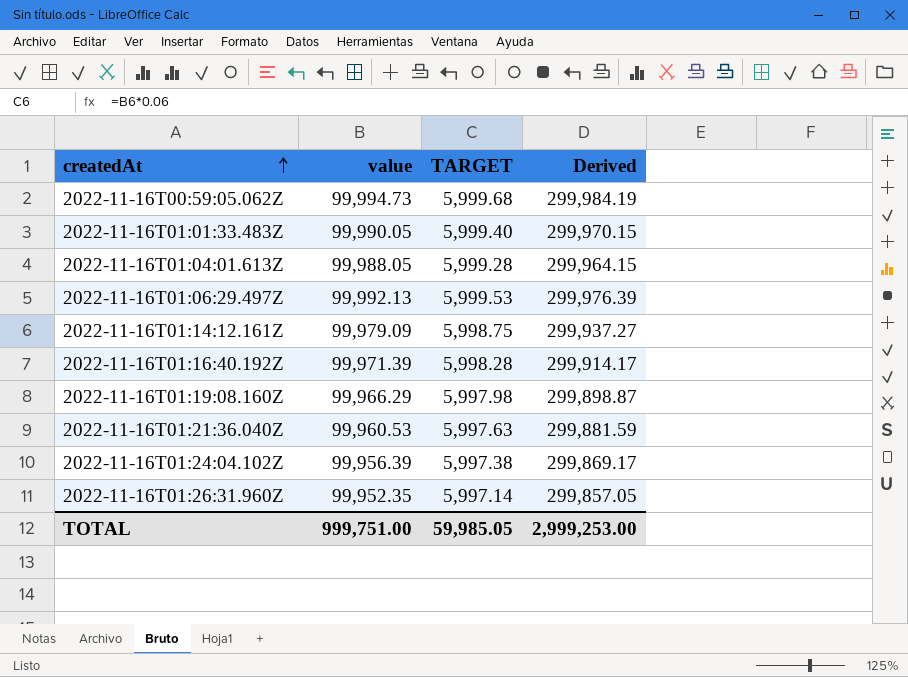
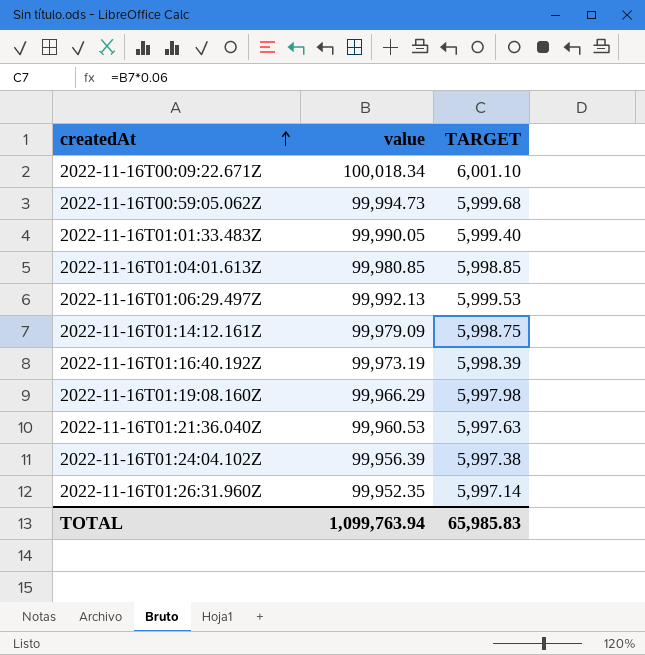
column Derived | formula: [value] * 3 -> none
row 2022-11-16T00:09:22.671Z: none -> 100,018.34 | 6,001.10
2022-11-16T01:04:01.613Z | value: 99,988.05 -> 99,980.85
2022-11-16T01:04:01.613Z | TARGET: 5,999.28 -> 5,998.85
2022-11-16T01:16:40.192Z | value: 99,971.39 -> 99,973.19
2022-11-16T01:16:40.192Z | TARGET: 5,998.28 -> 5,998.39
TOTAL | value: 999,751.00 -> 1,099,763.94
TOTAL | TARGET: 59,985.05 -> 65,985.83

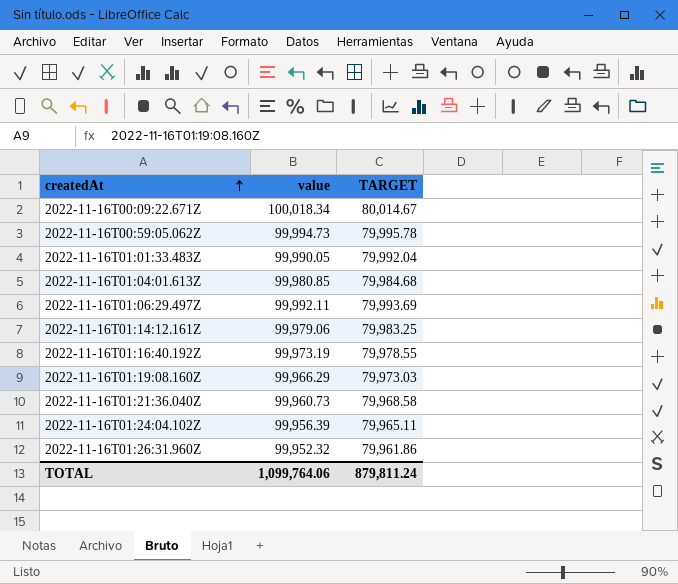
column TARGET | formula: [value] * 0.06 -> [value] * 0.8
2022-11-16T01:06:29.497Z | value: 99,992.13 -> 99,992.11
2022-11-16T01:14:12.161Z | value: 99,979.09 -> 99,979.06
2022-11-16T01:21:36.040Z | value: 99,960.53 -> 99,960.73
2022-11-16T01:26:31.960Z | value: 99,952.35 -> 99,952.32
TOTAL | value: 1,099,763.94 -> 1,099,764.06
TOTAL | TARGET: 65,985.83 -> 879,811.24

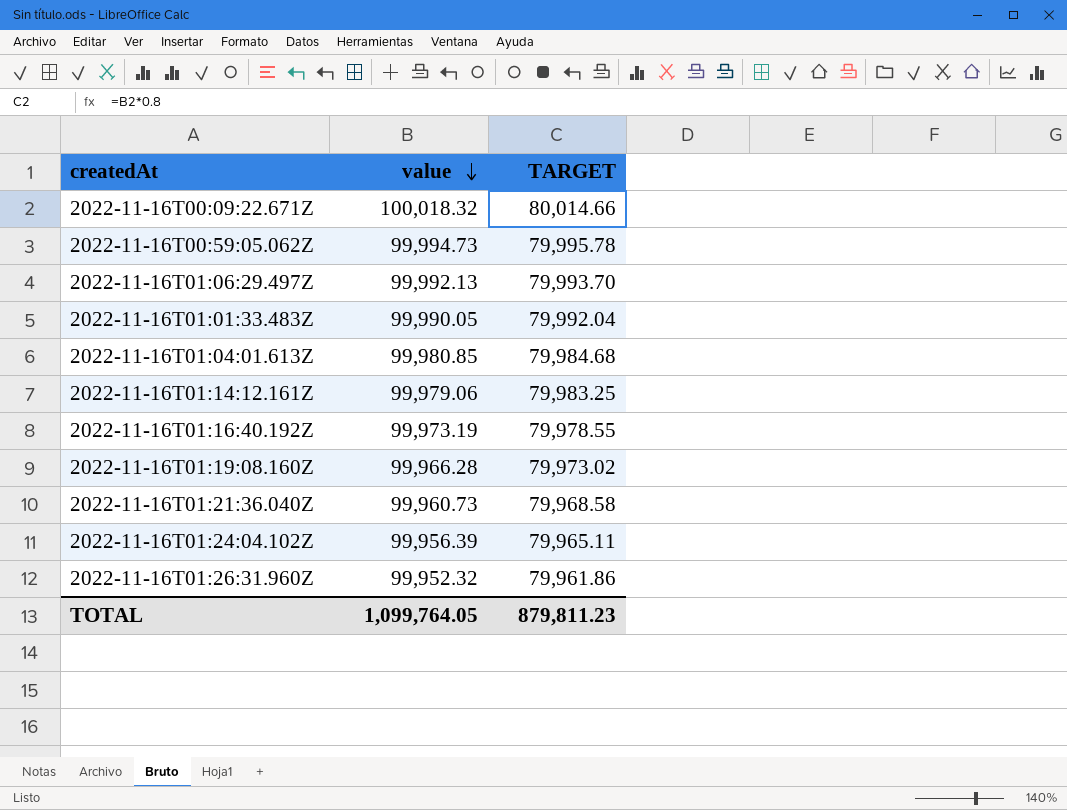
row order: createdAt ascending -> value descending
2022-11-16T00:09:22.671Z | value: 100,018.34 -> 100,018.32
2022-11-16T00:09:22.671Z | TARGET: 80,014.67 -> 80,014.66
2022-11-16T01:06:29.497Z | value: 99,992.11 -> 99,992.13
2022-11-16T01:06:29.497Z | TARGET: 79,993.69 -> 79,993.70
2022-11-16T01:19:08.160Z | value: 99,966.29 -> 99,966.28
2022-11-16T01:19:08.160Z | TARGET: 79,973.03 -> 79,973.02
TOTAL | value: 1,099,764.06 -> 1,099,764.05
TOTAL | TARGET: 879,811.24 -> 879,811.23

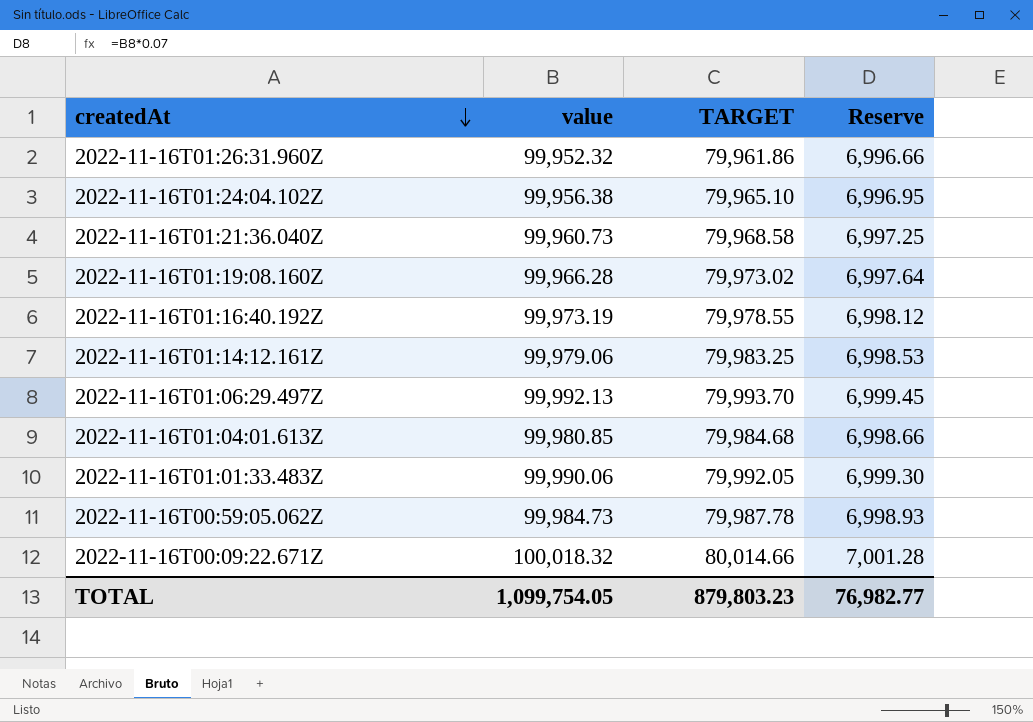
row order: value descending -> createdAt descending
column Reserve | formula: none -> [value] * 0.07
2022-11-16T01:24:04.102Z | value: 99,956.39 -> 99,956.38
2022-11-16T01:24:04.102Z | TARGET: 79,965.11 -> 79,965.10
2022-11-16T01:01:33.483Z | value: 99,990.05 -> 99,990.06
2022-11-16T01:01:33.483Z | TARGET: 79,992.04 -> 79,992.05
2022-11-16T00:59:05.062Z | value: 99,994.73 -> 99,984.73
2022-11-16T00:59:05.062Z | TARGET: 79,995.78 -> 79,987.78
TOTAL | value: 1,099,764.05 -> 1,099,754.05
TOTAL | TARGET: 879,811.23 -> 879,803.23

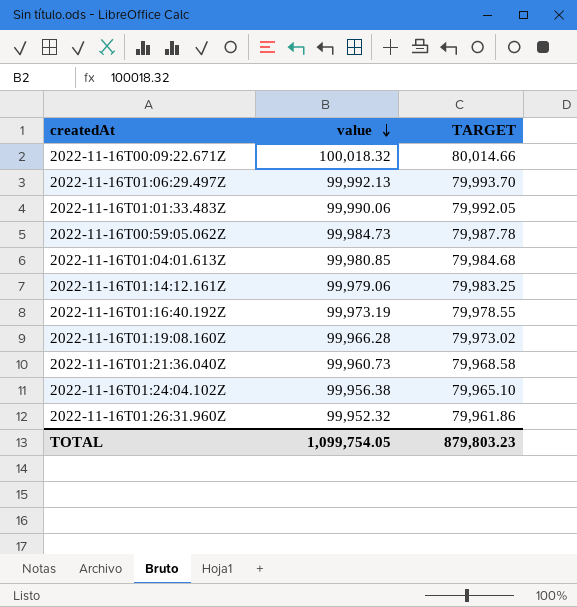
row order: createdAt descending -> value descending
column Reserve | formula: [value] * 0.07 -> none

